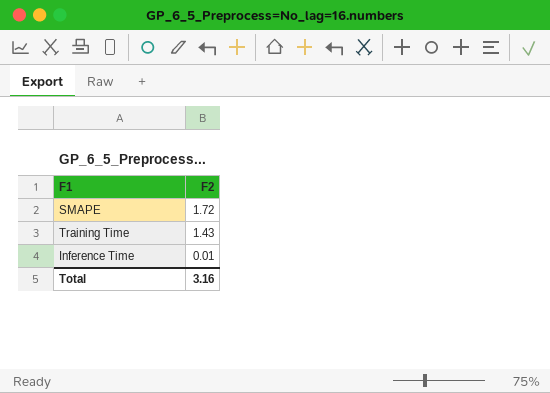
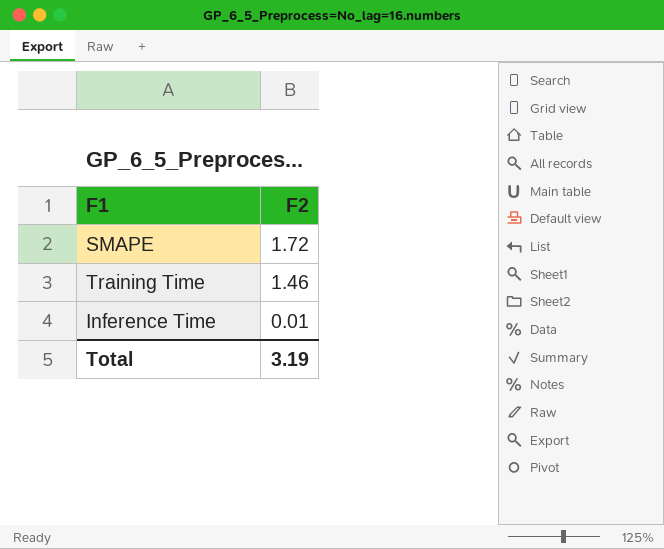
Training Time | F2: 1.43 -> 1.46
Total | F2: 3.16 -> 3.19

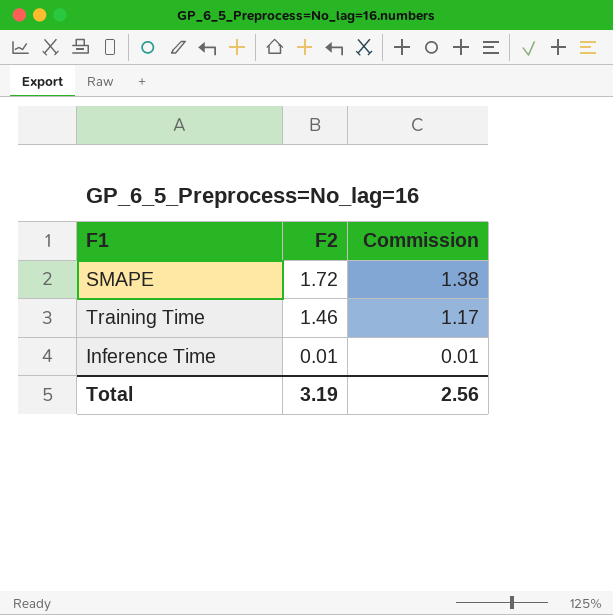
column Commission | formula: none -> [F2] * 0.8

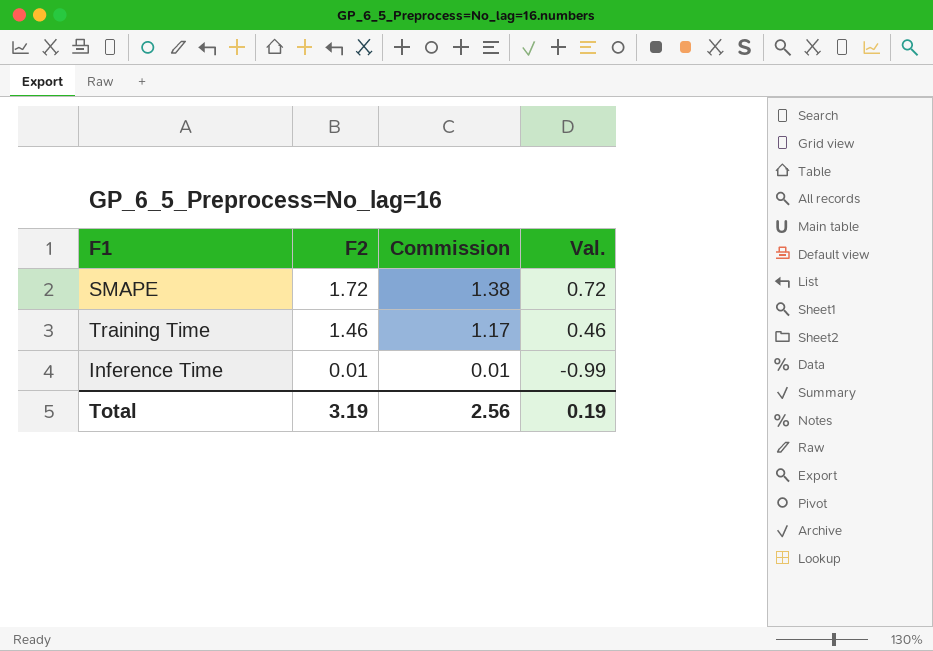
column Val. | formula: none -> [F2] - 1

